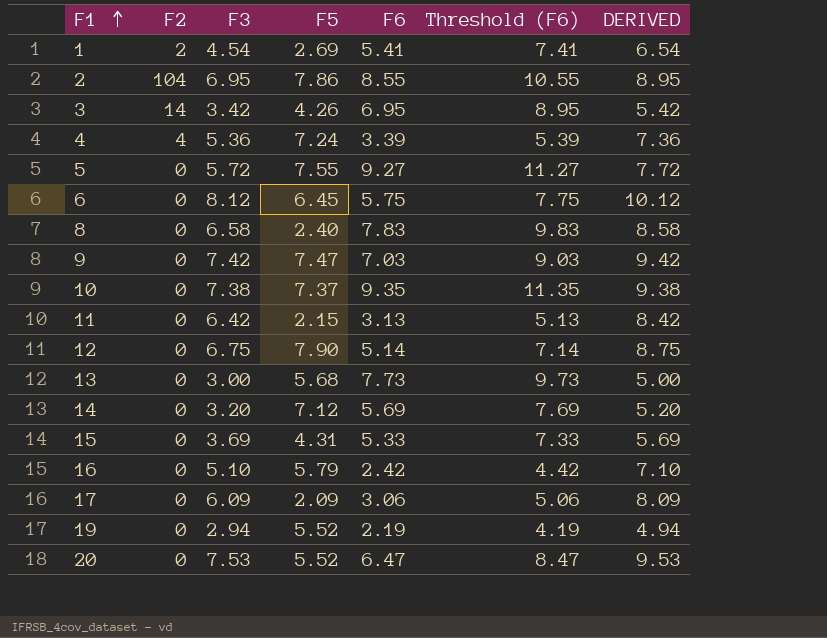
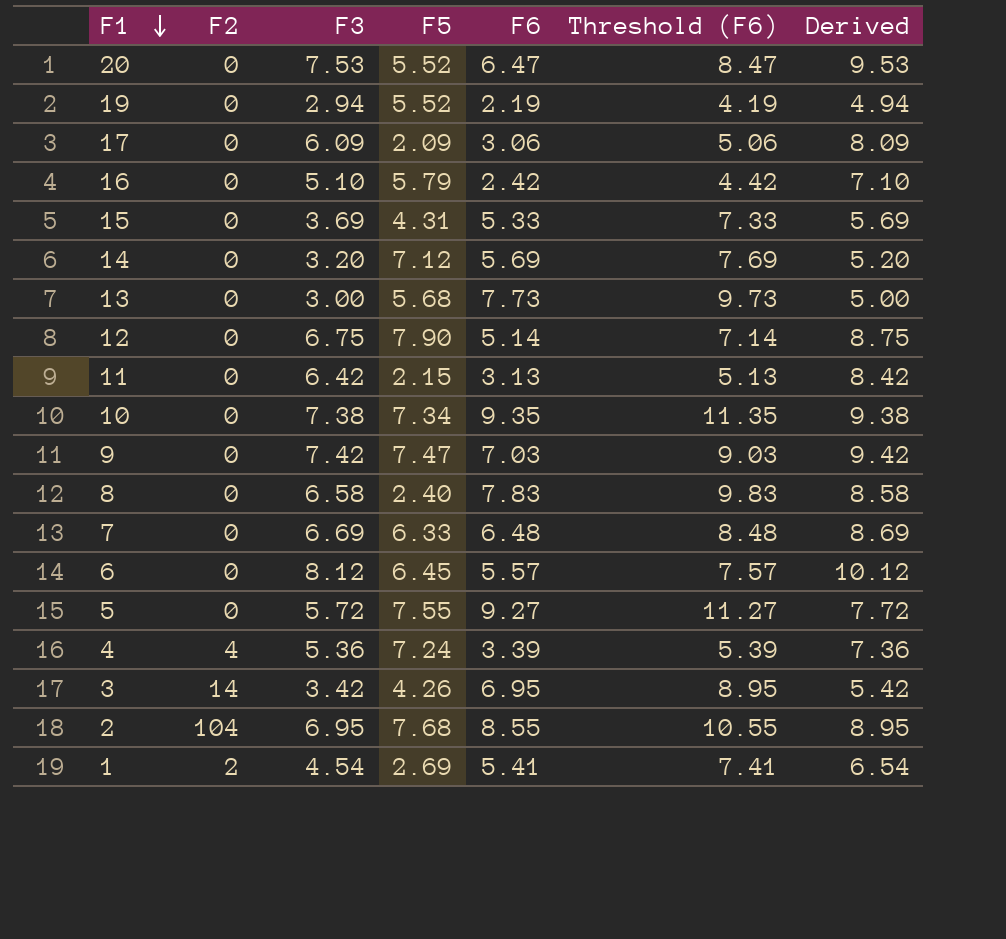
row order: F1 ascending -> F1 descending
column name: DERIVED -> Derived
10 | F5: 7.37 -> 7.34
row 7: none -> 0 | 6.69 | 6.33 | 6.48 | 8.48 | 8.69
6 | F6: 5.75 -> 5.57
6 | Threshold (F6): 7.75 -> 7.57
2 | F5: 7.86 -> 7.68

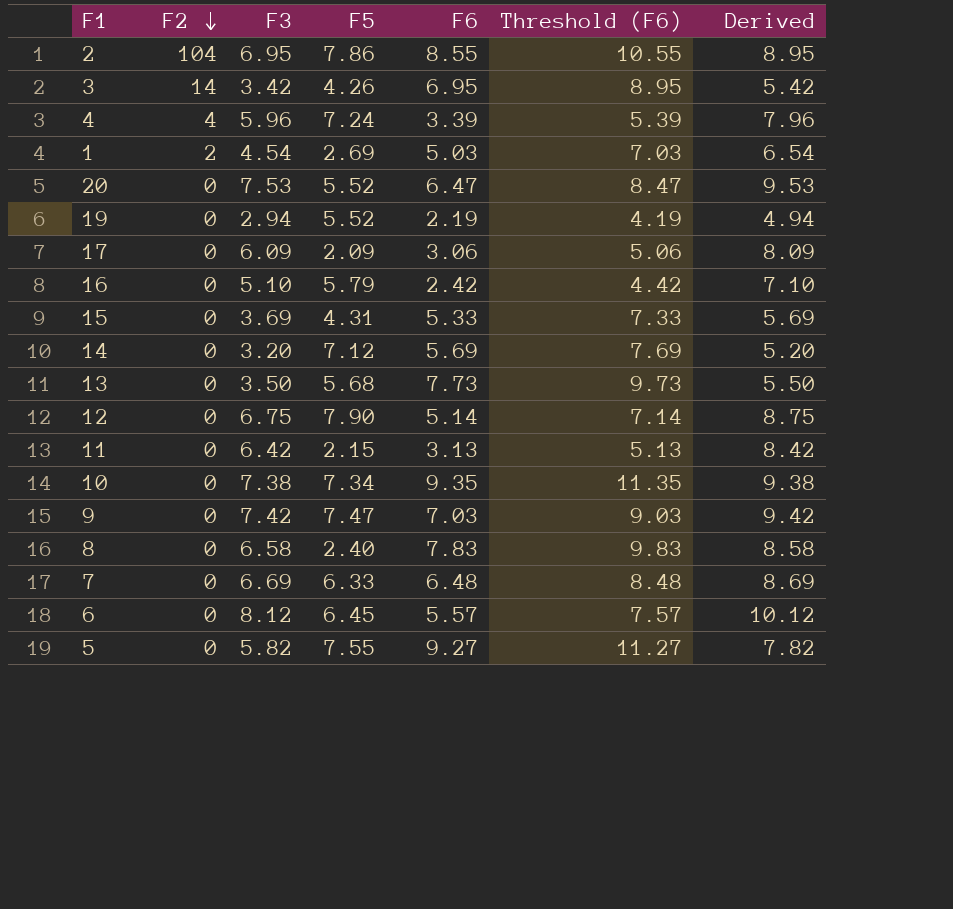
row order: F1 descending -> F2 descending
2 | F5: 7.68 -> 7.86
4 | F3: 5.36 -> 5.96
4 | Derived: 7.36 -> 7.96
1 | F6: 5.41 -> 5.03
1 | Threshold (F6): 7.41 -> 7.03
13 | F3: 3.00 -> 3.50
13 | Derived: 5.00 -> 5.50
5 | F3: 5.72 -> 5.82
5 | Derived: 7.72 -> 7.82

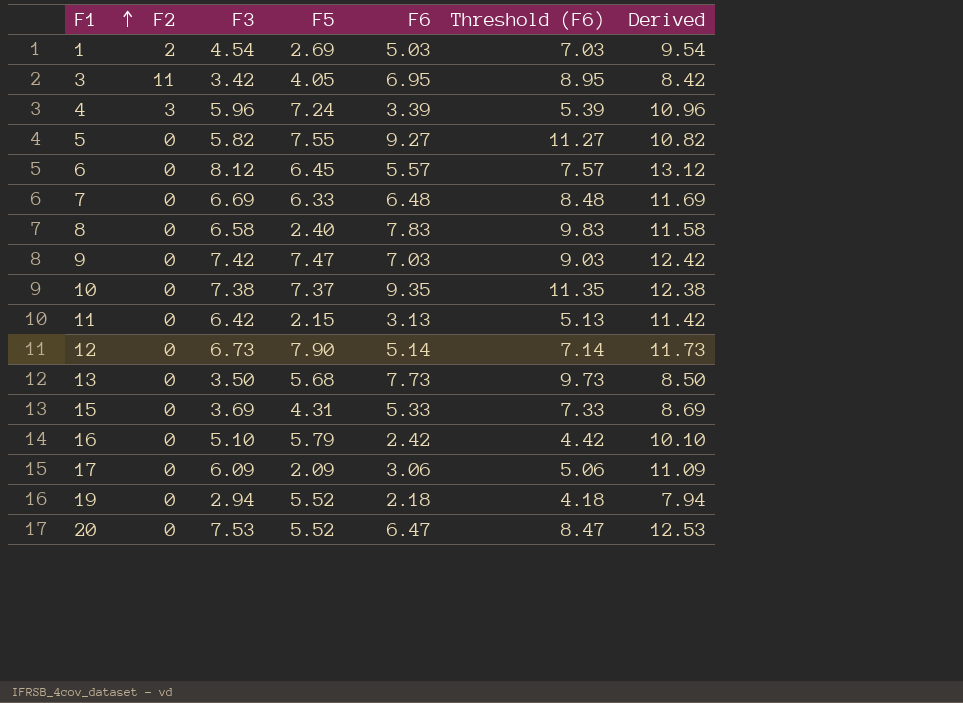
row order: F2 descending -> F1 ascending
column Derived | formula: [F3] + 2 -> [F3] + 5
row 2: 104 | 6.95 | 7.86 | 8.55 | 10.55 | 8.95 -> none
row 14: 0 | 3.20 | 7.12 | 5.69 | 7.69 | 5.20 -> none
3 | F2: 14 -> 11
3 | F5: 4.26 -> 4.05
4 | F2: 4 -> 3
10 | F5: 7.34 -> 7.37
12 | F3: 6.75 -> 6.73
19 | F6: 2.19 -> 2.18
19 | Threshold (F6): 4.19 -> 4.18

